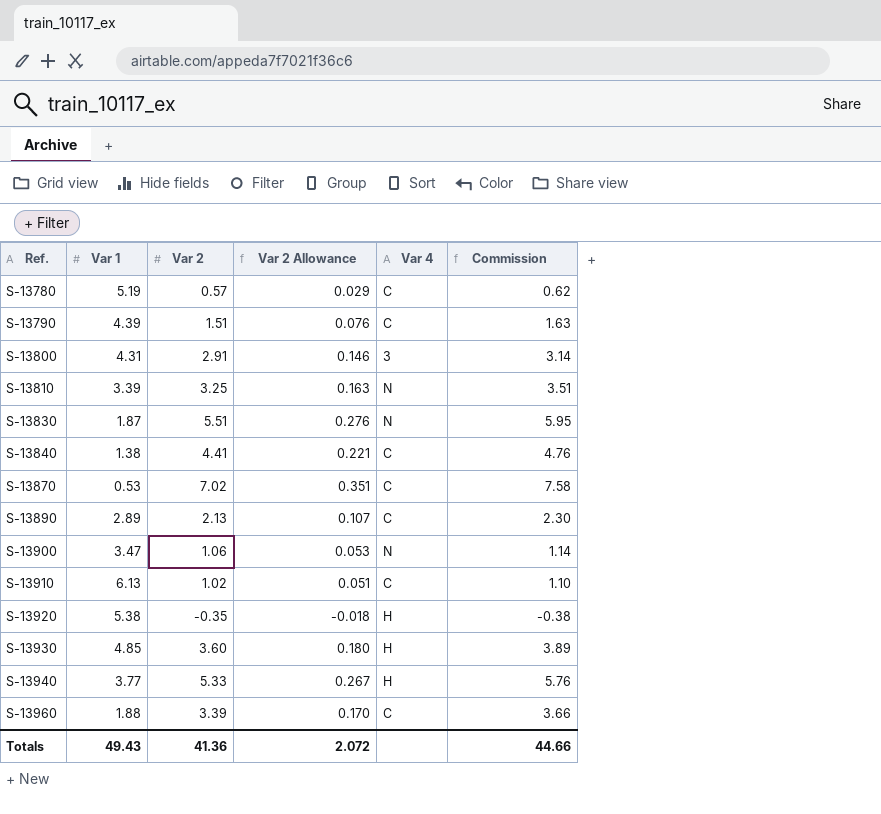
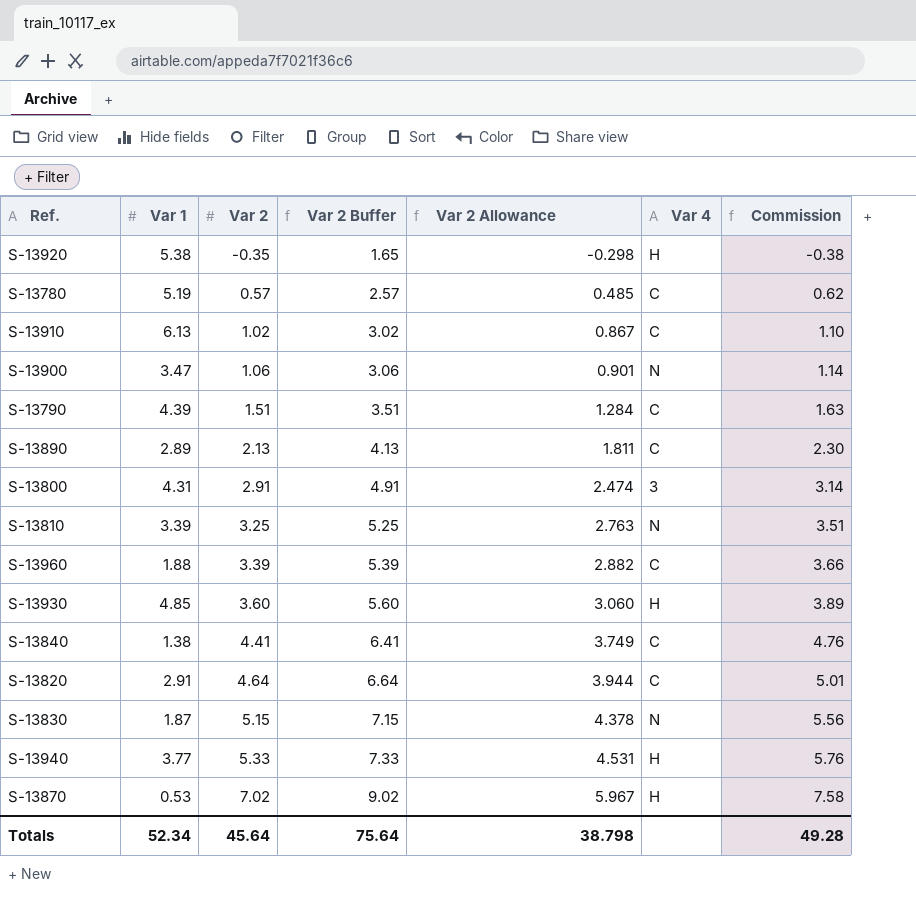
row order: Ref. ascending -> Var 2 ascending
column Var 2 Buffer | formula: none -> [Var 2] + 2
column Var 2 Allowance | formula: [Var 2] * 0.05 -> [Var 2] * 0.85
row S-13820: none -> 2.91 | 4.64 | 6.64 | 3.944 | C | 5.01
S-13830 | Var 2: 5.51 -> 5.15
S-13830 | Commission: 5.95 -> 5.56
S-13870 | Var 4: C -> H
Totals | Var 1: 49.43 -> 52.34
Totals | Var 2: 41.36 -> 45.64
Totals | Var 2 Allowance: 2.072 -> 38.798
Totals | Commission: 44.66 -> 49.28

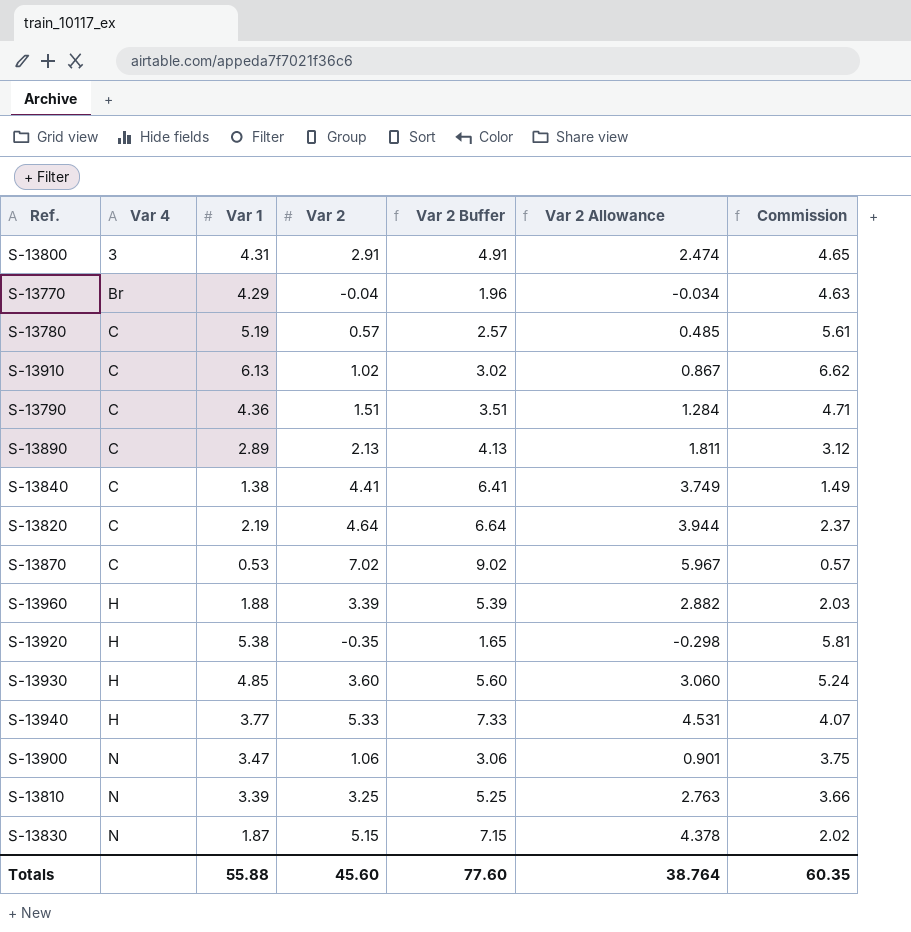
row order: Var 2 ascending -> Var 4 ascending
column Var 4 | position: 6 -> 2
column Commission | formula: [Var 2] * 1.08 -> [Var 1] * 1.08
row S-13770: none -> Br | 4.29 | -0.04 | 1.96 | -0.034 | 4.63
S-13790 | Var 1: 4.39 -> 4.36
S-13820 | Var 1: 2.91 -> 2.19
S-13870 | Var 4: H -> C
S-13960 | Var 4: C -> H
Totals | Var 1: 52.34 -> 55.88
Totals | Var 2: 45.64 -> 45.60
Totals | Var 2 Buffer: 75.64 -> 77.60
Totals | Var 2 Allowance: 38.798 -> 38.764
Totals | Commission: 49.28 -> 60.35

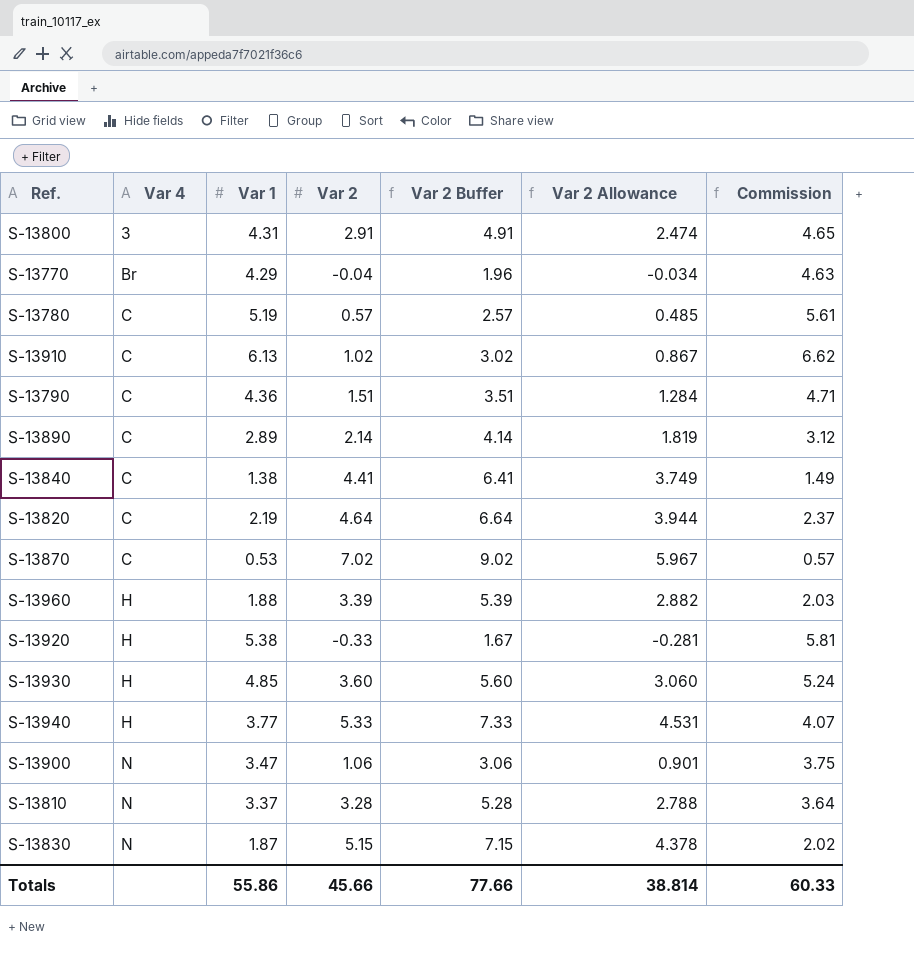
S-13890 | Var 2: 2.13 -> 2.14
S-13890 | Var 2 Buffer: 4.13 -> 4.14
S-13890 | Var 2 Allowance: 1.811 -> 1.819
S-13920 | Var 2: -0.35 -> -0.33
S-13920 | Var 2 Buffer: 1.65 -> 1.67
S-13920 | Var 2 Allowance: -0.298 -> -0.281
S-13810 | Var 1: 3.39 -> 3.37
S-13810 | Var 2: 3.25 -> 3.28
S-13810 | Var 2 Buffer: 5.25 -> 5.28
S-13810 | Var 2 Allowance: 2.763 -> 2.788
S-13810 | Commission: 3.66 -> 3.64
Totals | Var 1: 55.88 -> 55.86
Totals | Var 2: 45.60 -> 45.66
Totals | Var 2 Buffer: 77.60 -> 77.66
Totals | Var 2 Allowance: 38.764 -> 38.814
Totals | Commission: 60.35 -> 60.33

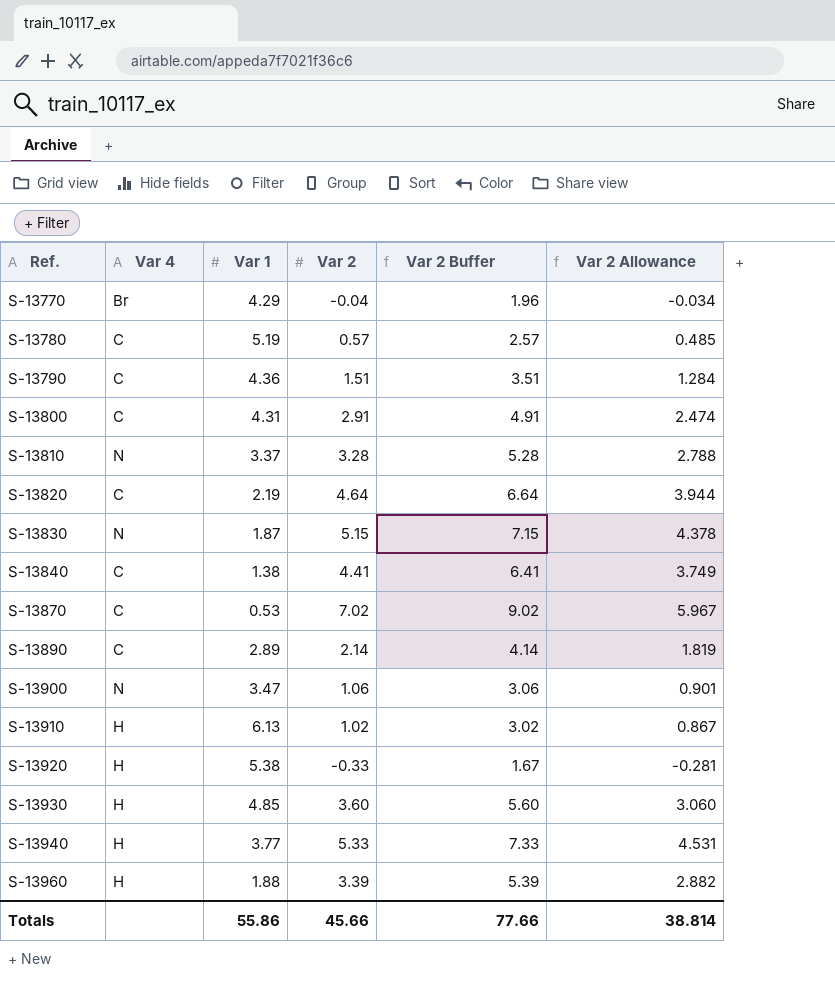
row order: Var 4 ascending -> Ref. ascending
column Commission | formula: [Var 1] * 1.08 -> none
S-13800 | Var 4: 3 -> C
S-13910 | Var 4: C -> H

